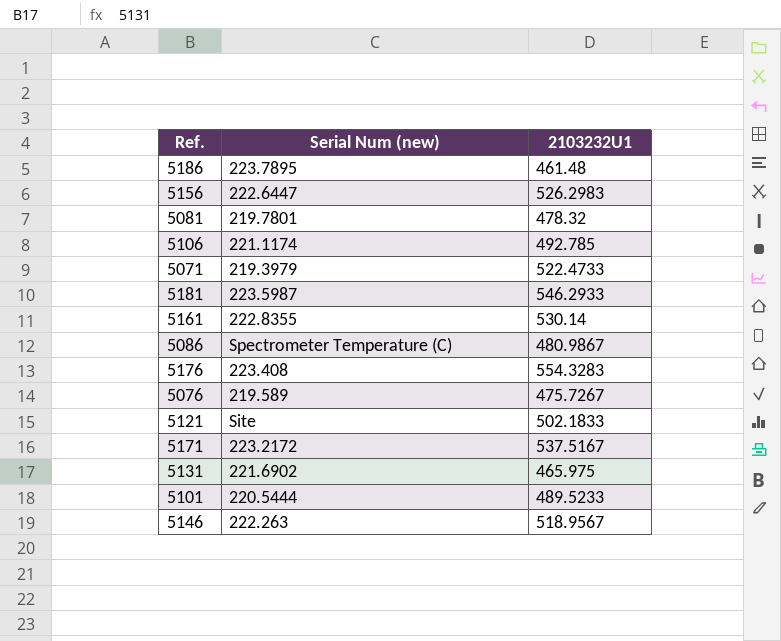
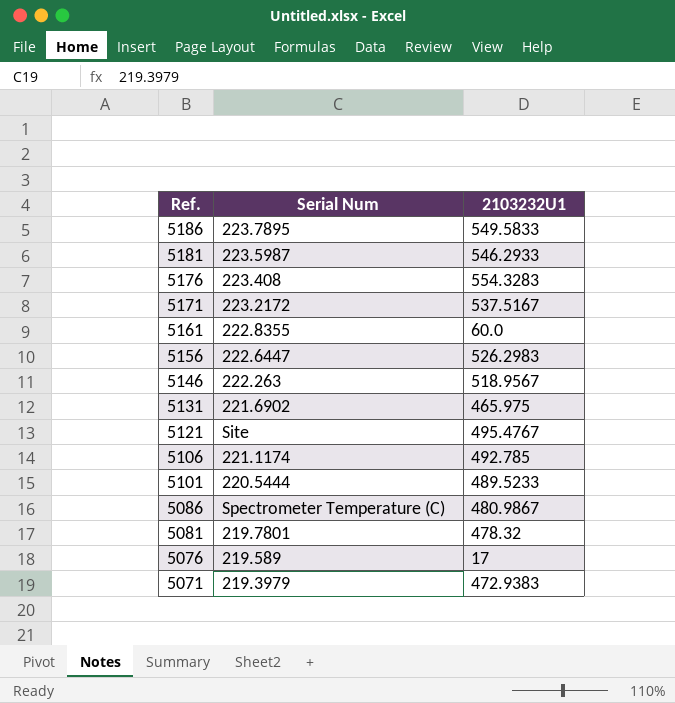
row order: none -> Ref. descending
column name: Serial Num (new) -> Serial Num
5186 | 2103232U1: 461.48 -> 549.5833
5161 | 2103232U1: 530.14 -> 60.0
5121 | 2103232U1: 502.1833 -> 495.4767
5076 | 2103232U1: 475.7267 -> 17
5071 | 2103232U1: 522.4733 -> 472.9383

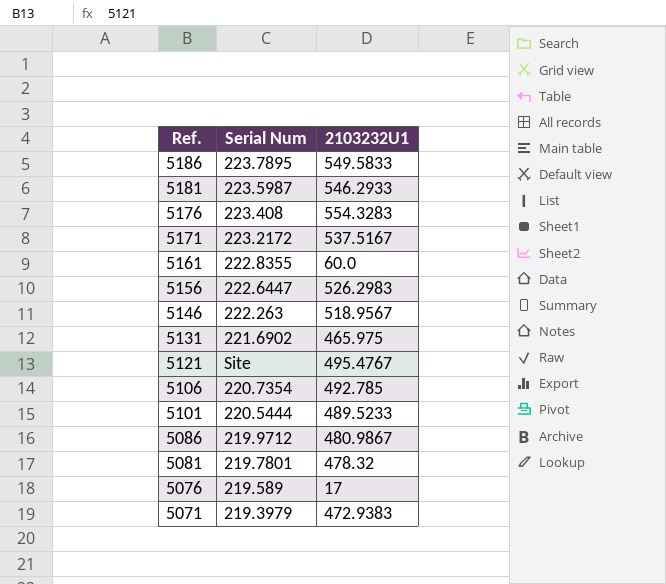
5106 | Serial Num: 221.1174 -> 220.7354
5086 | Serial Num: Spectrometer Temperature (C) -> 219.9712

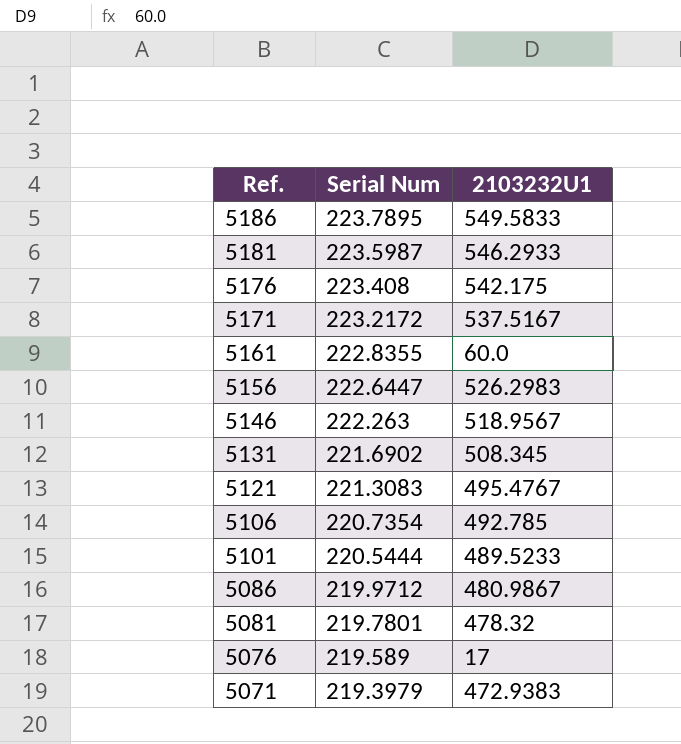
5176 | 2103232U1: 554.3283 -> 542.175
5131 | 2103232U1: 465.975 -> 508.345
5121 | Serial Num: Site -> 221.3083

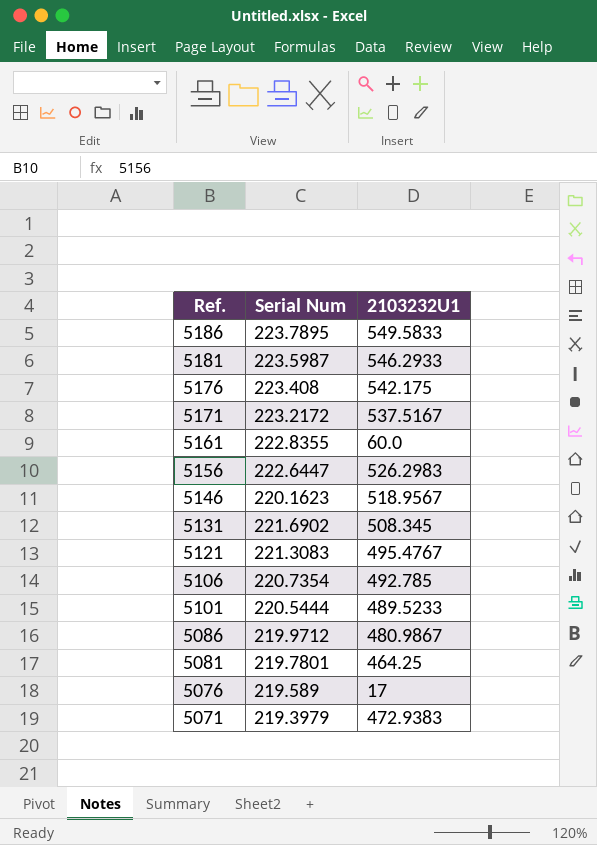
5146 | Serial Num: 222.263 -> 220.1623
5081 | 2103232U1: 478.32 -> 464.25

